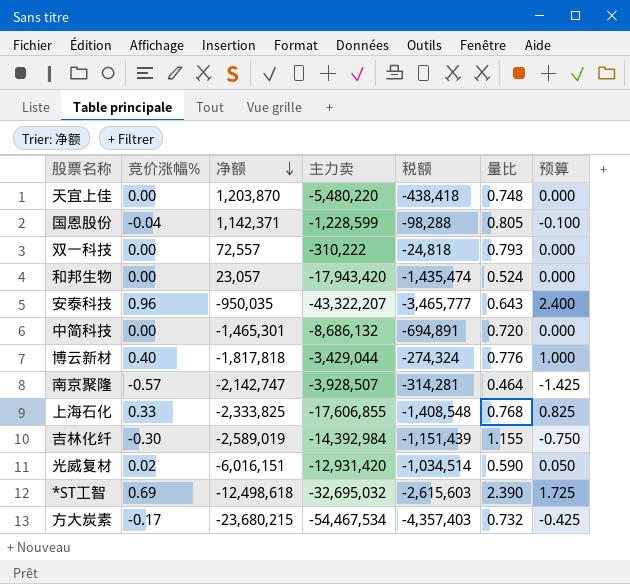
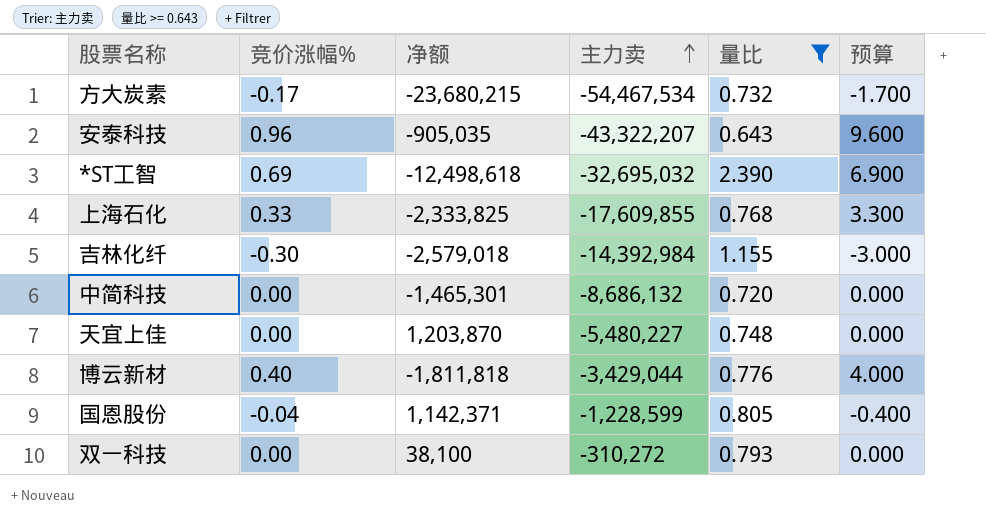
filter: none -> 量比 >= 0.643
row order: 净额 descending -> 主力卖 ascending
column 税额 | formula: [主力卖] * 0.08 -> none
column 预算 | formula: [竞价涨幅%] * 2.5 -> [竞价涨幅%] * 10
安泰科技 | 净额: -950,035 -> -905,035
上海石化 | 主力卖: -17,606,855 -> -17,609,855
吉林化纤 | 净额: -2,589,019 -> -2,579,018
天宜上佳 | 主力卖: -5,480,220 -> -5,480,227
博云新材 | 净额: -1,817,818 -> -1,811,818
双一科技 | 净额: 72,557 -> 38,100
双一科技 | 主力卖: -310,222 -> -310,272

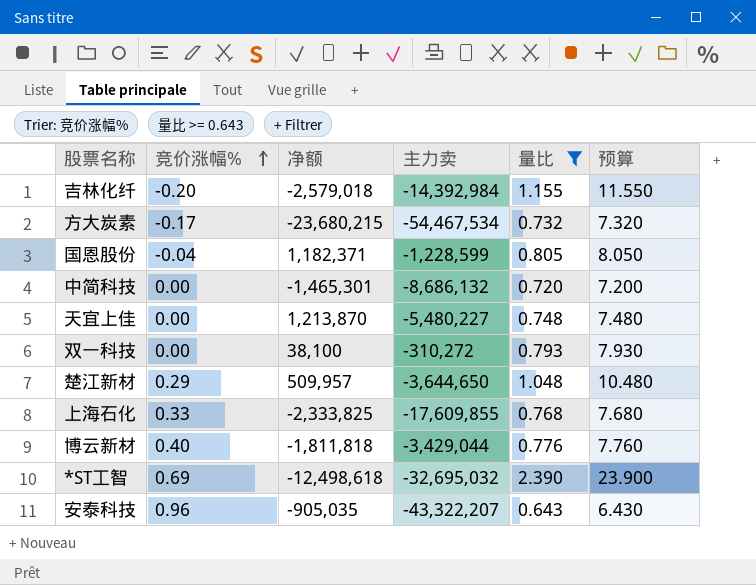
row order: 主力卖 ascending -> 竞价涨幅% ascending
column 预算 | formula: [竞价涨幅%] * 10 -> [量比] * 10
吉林化纤 | 竞价涨幅%: -0.30 -> -0.20
国恩股份 | 净额: 1,142,371 -> 1,182,371
天宜上佳 | 净额: 1,203,870 -> 1,213,870
row 楚江新材: none -> 0.29 | 509,957 | -3,644,650 | 1.048 | 10.480

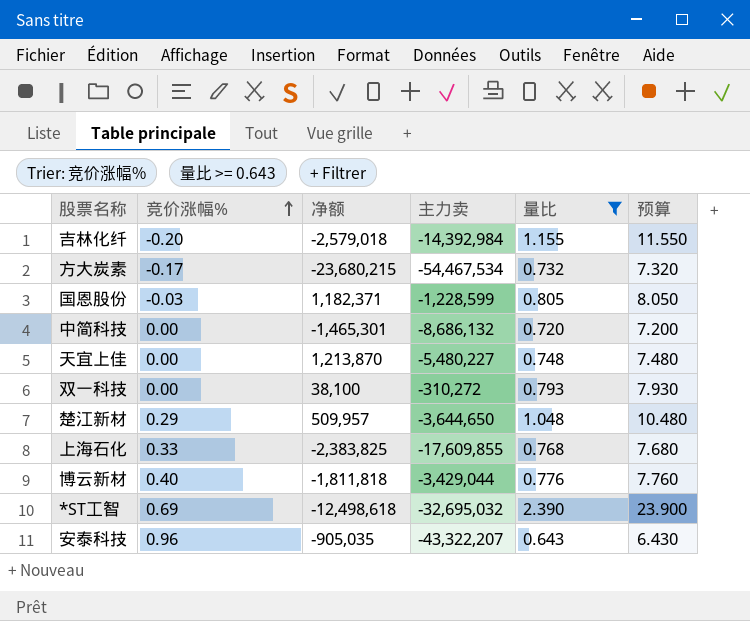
国恩股份 | 竞价涨幅%: -0.04 -> -0.03
上海石化 | 净额: -2,333,825 -> -2,383,825

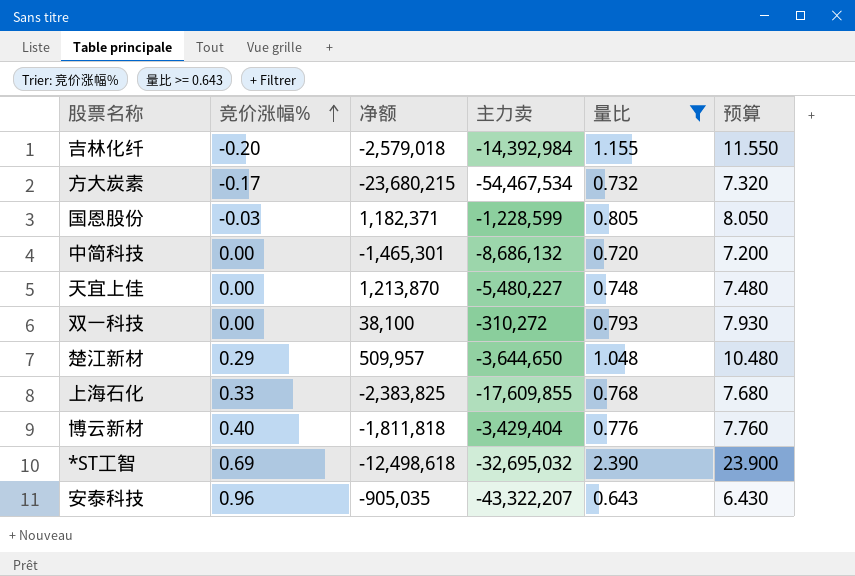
博云新材 | 主力卖: -3,429,044 -> -3,429,404

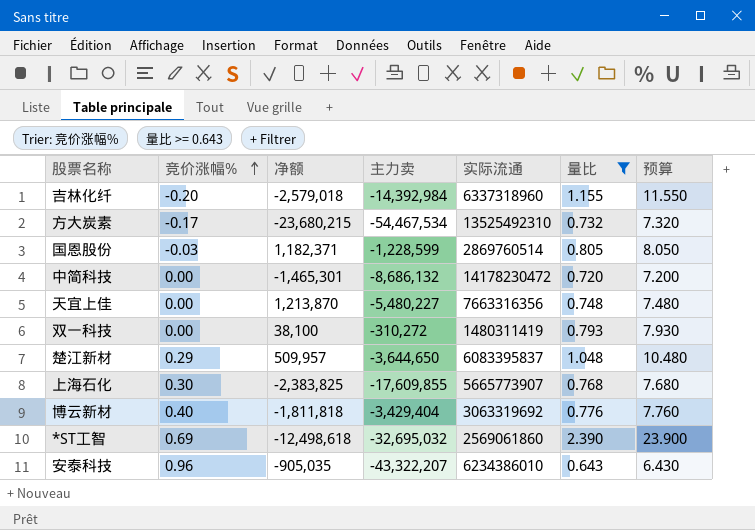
column 实际流通 | position: none -> 5
上海石化 | 竞价涨幅%: 0.33 -> 0.30

